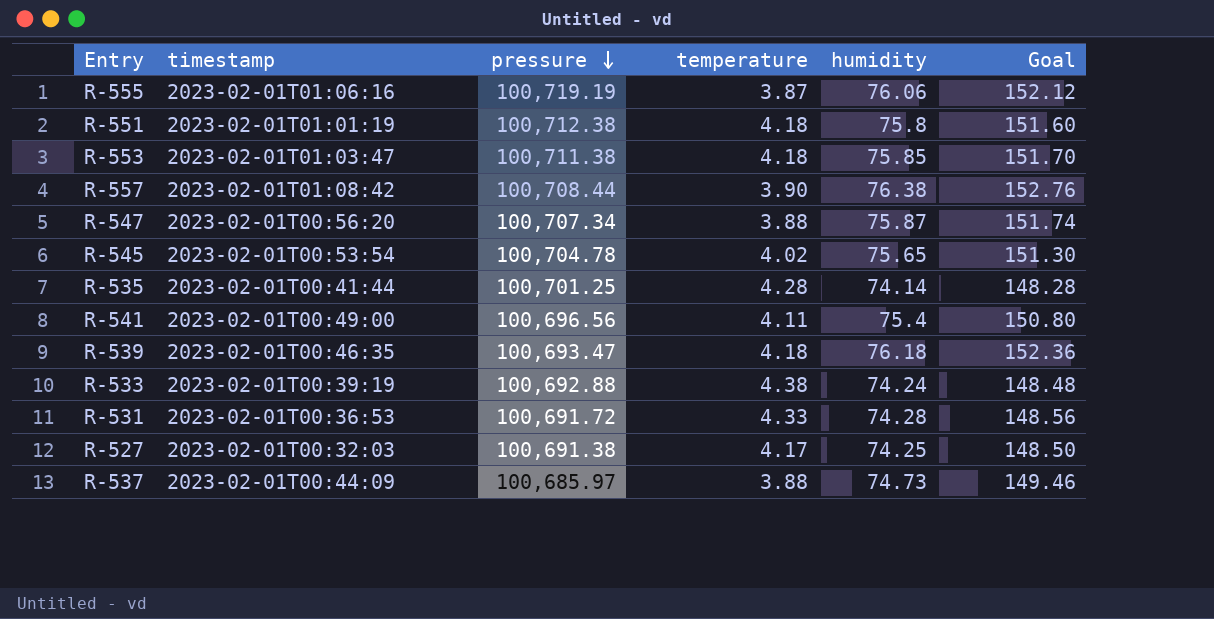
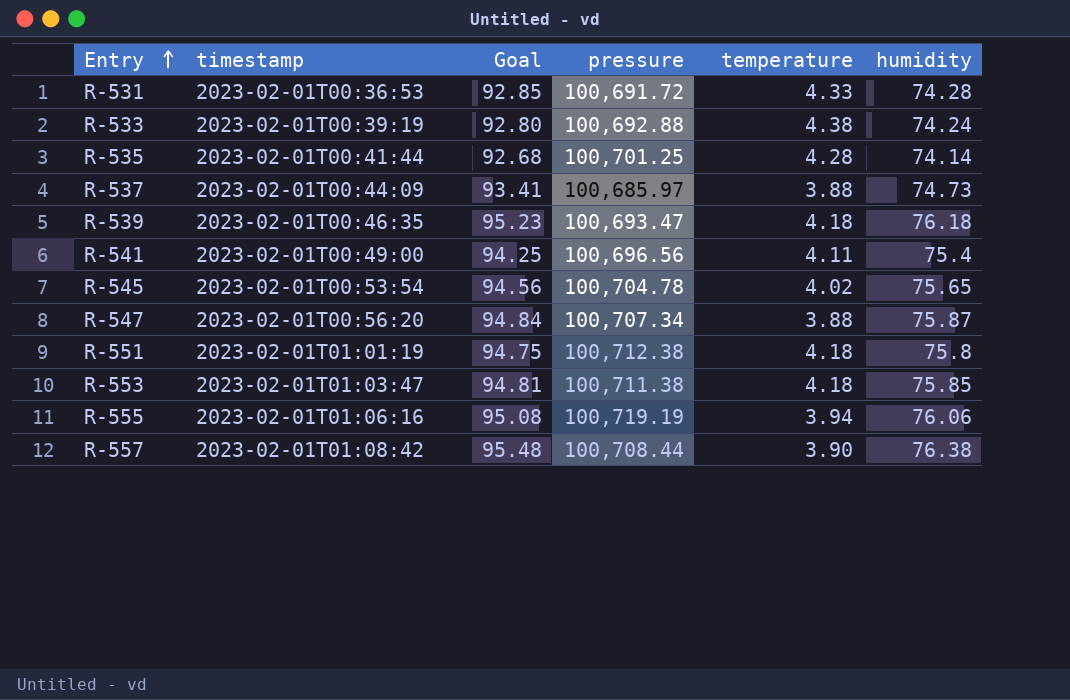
row order: pressure descending -> Entry ascending
column Goal | formula: [humidity] * 2 -> [humidity] * 1.25
column Goal | position: 6 -> 3
row R-527: 2023-02-01T00:32:03 | 100,691.38 | 4.17 | 74.25 | 148.50 -> none
R-555 | temperature: 3.87 -> 3.94

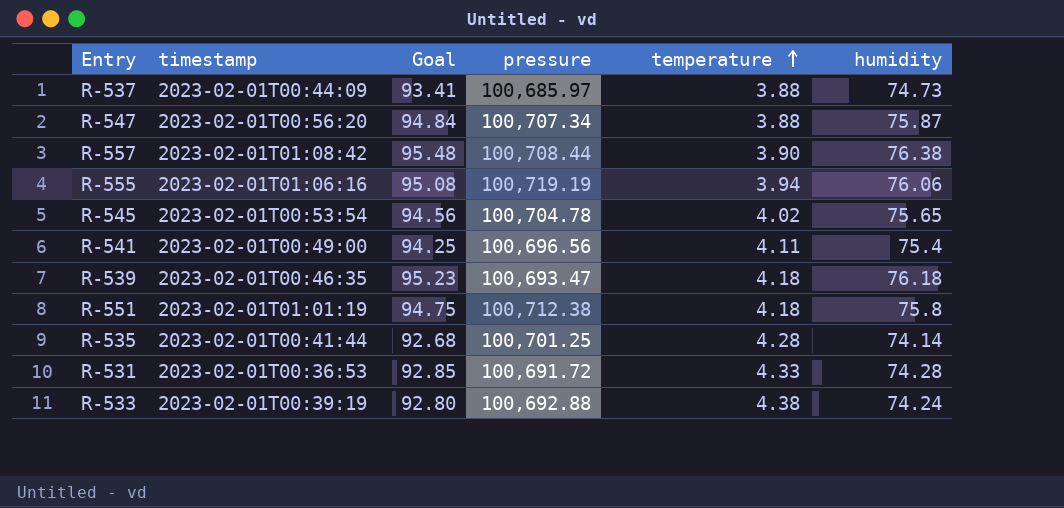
row order: Entry ascending -> temperature ascending
row R-553: 2023-02-01T01:03:47 | 94.81 | 100,711.38 | 4.18 | 75.85 -> none

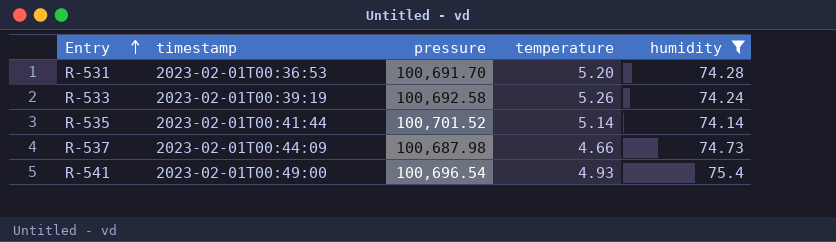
filter: none -> humidity <= 75.4
row order: temperature ascending -> Entry ascending
column Goal | formula: [humidity] * 1.25 -> none
R-531 | pressure: 100,691.72 -> 100,691.70
R-531 | temperature: 4.33 -> 5.20
R-533 | pressure: 100,692.88 -> 100,692.58
R-533 | temperature: 4.38 -> 5.26
R-535 | pressure: 100,701.25 -> 100,701.52
R-535 | temperature: 4.28 -> 5.14
R-537 | pressure: 100,685.97 -> 100,687.98
R-537 | temperature: 3.88 -> 4.66
R-541 | pressure: 100,696.56 -> 100,696.54
R-541 | temperature: 4.11 -> 4.93

